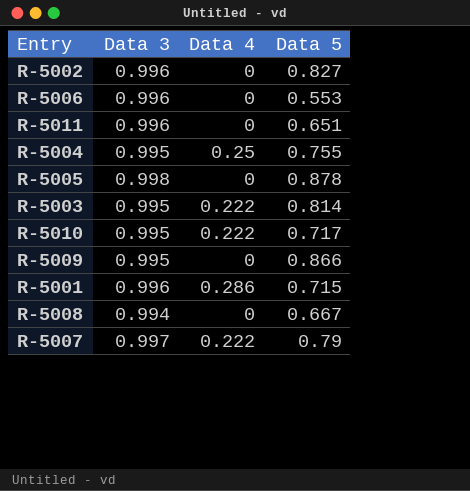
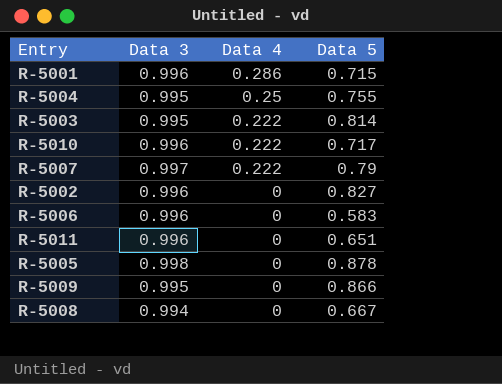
row order: none -> Data 4 descending
R-5010 | Data 3: 0.995 -> 0.996
R-5006 | Data 5: 0.553 -> 0.583

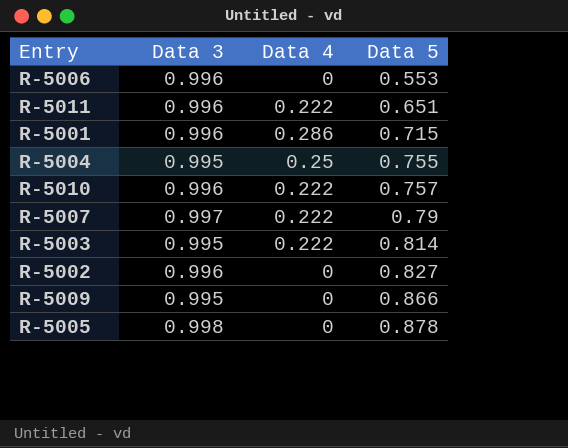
row order: Data 4 descending -> Data 5 ascending
row R-5008: 0.994 | 0 | 0.667 -> none
R-5006 | Data 5: 0.583 -> 0.553
R-5011 | Data 4: 0 -> 0.222
R-5010 | Data 5: 0.717 -> 0.757

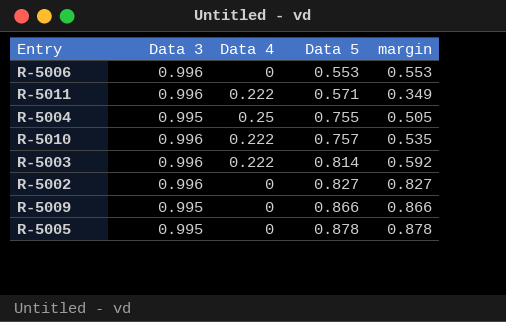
column margin | formula: none -> [Data 5] - [Data 4]
row R-5001: 0.996 | 0.286 | 0.715 -> none
row R-5007: 0.997 | 0.222 | 0.79 -> none
R-5011 | Data 5: 0.651 -> 0.571
R-5003 | Data 3: 0.995 -> 0.996
R-5005 | Data 3: 0.998 -> 0.995

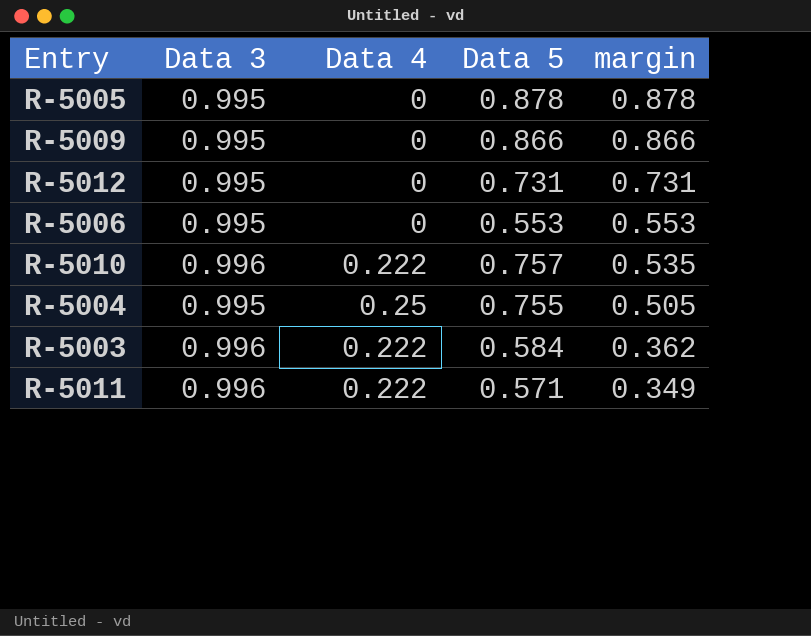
row order: Data 5 ascending -> margin descending
row R-5002: 0.996 | 0 | 0.827 | 0.827 -> none
row R-5012: none -> 0.995 | 0 | 0.731 | 0.731
R-5006 | Data 3: 0.996 -> 0.995
R-5003 | Data 5: 0.814 -> 0.584
R-5003 | margin: 0.592 -> 0.362

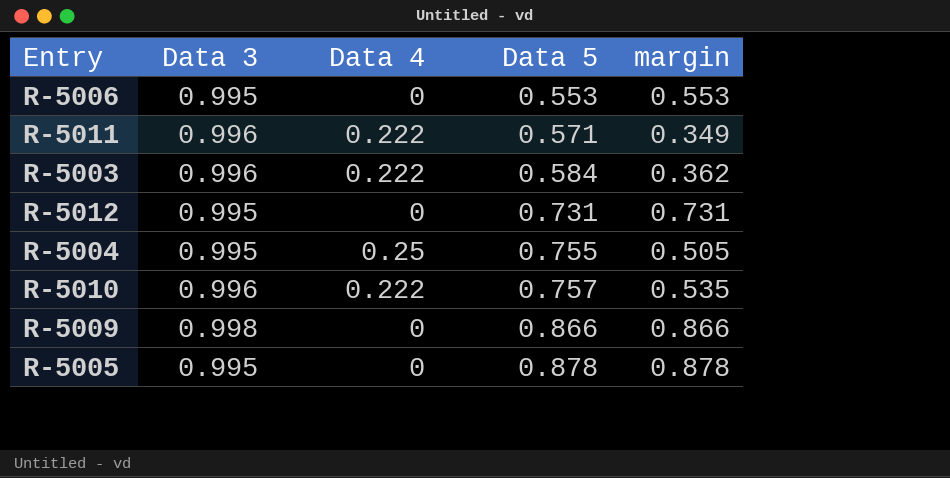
row order: margin descending -> Data 5 ascending
R-5009 | Data 3: 0.995 -> 0.998

